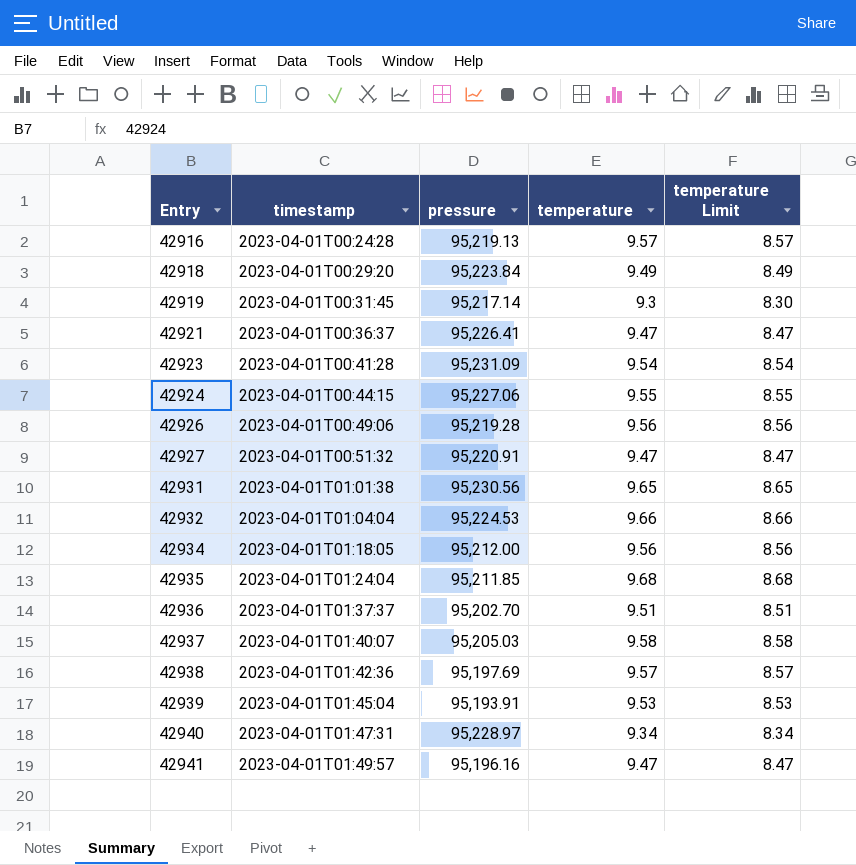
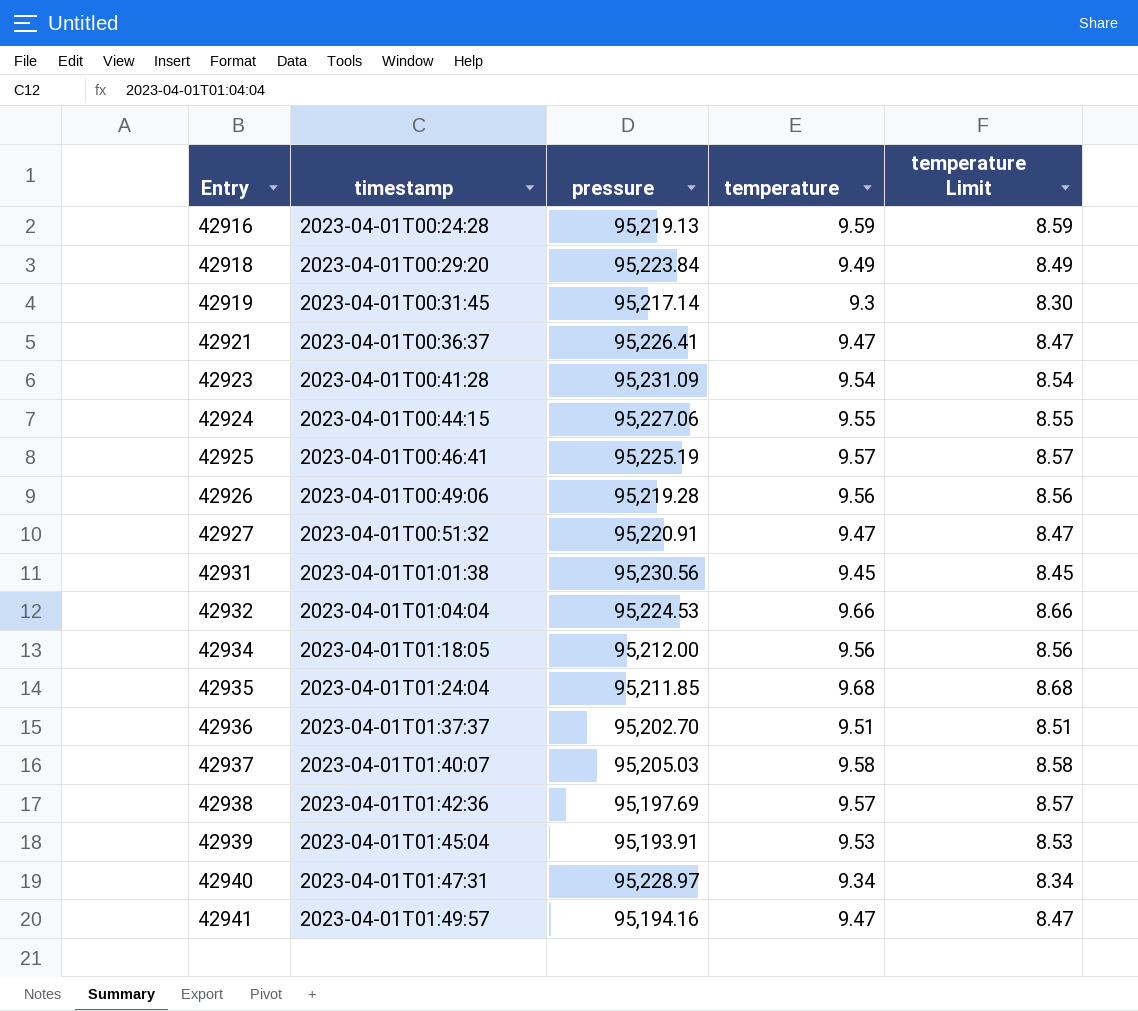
42916 | temperature: 9.57 -> 9.59
42916 | temperature Limit: 8.57 -> 8.59
row 42925: none -> 2023-04-01T00:46:41 | 95,225.19 | 9.57 | 8.57
42931 | temperature: 9.65 -> 9.45
42931 | temperature Limit: 8.65 -> 8.45
42941 | pressure: 95,196.16 -> 95,194.16

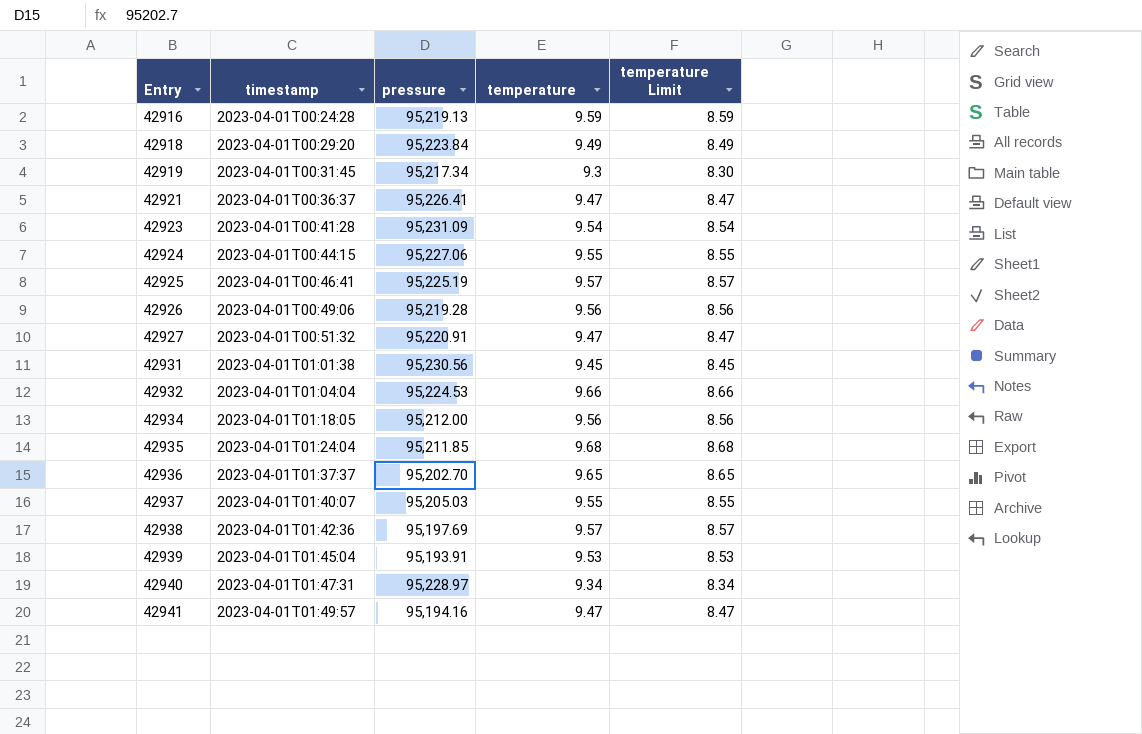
42919 | pressure: 95,217.14 -> 95,217.34
42936 | temperature: 9.51 -> 9.65
42936 | temperature Limit: 8.51 -> 8.65
42937 | temperature: 9.58 -> 9.55
42937 | temperature Limit: 8.58 -> 8.55

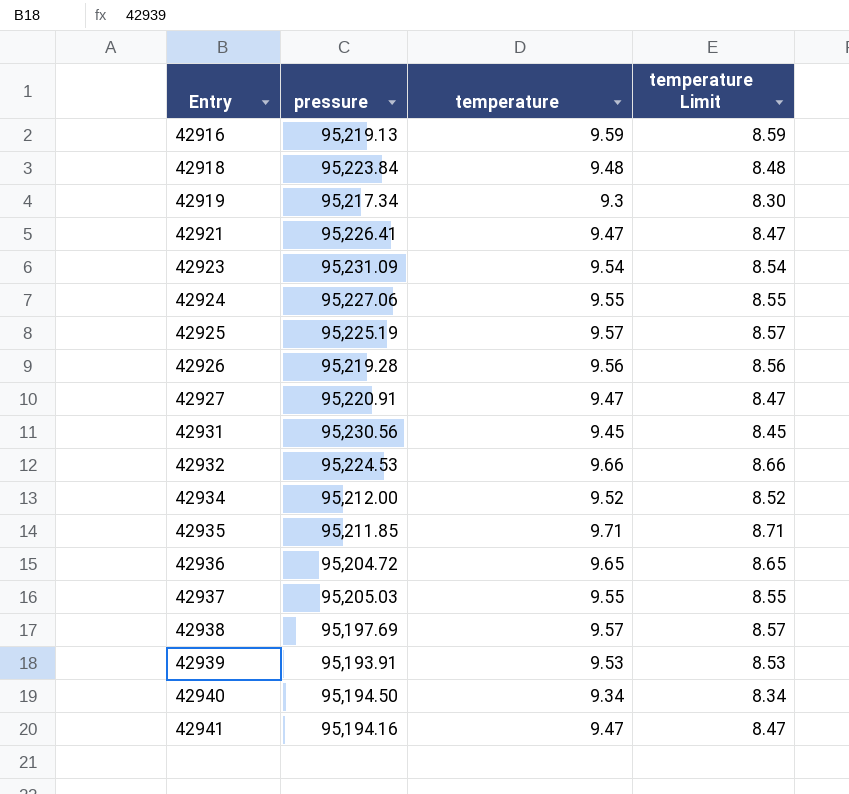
column timestamp | position: 2 -> none
42918 | temperature: 9.49 -> 9.48
42918 | temperature Limit: 8.49 -> 8.48
42934 | temperature: 9.56 -> 9.52
42934 | temperature Limit: 8.56 -> 8.52
42935 | temperature: 9.68 -> 9.71
42935 | temperature Limit: 8.68 -> 8.71
42936 | pressure: 95,202.70 -> 95,204.72
42940 | pressure: 95,228.97 -> 95,194.50

